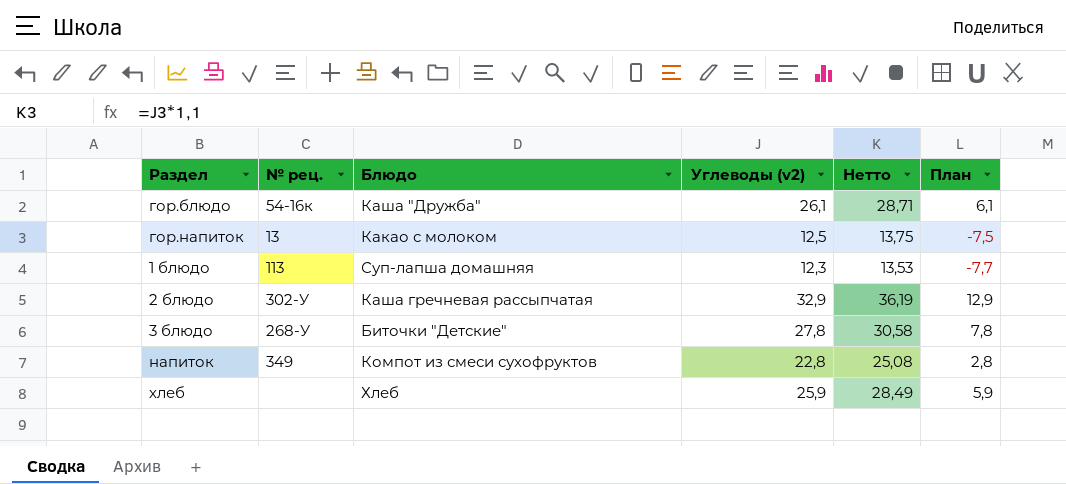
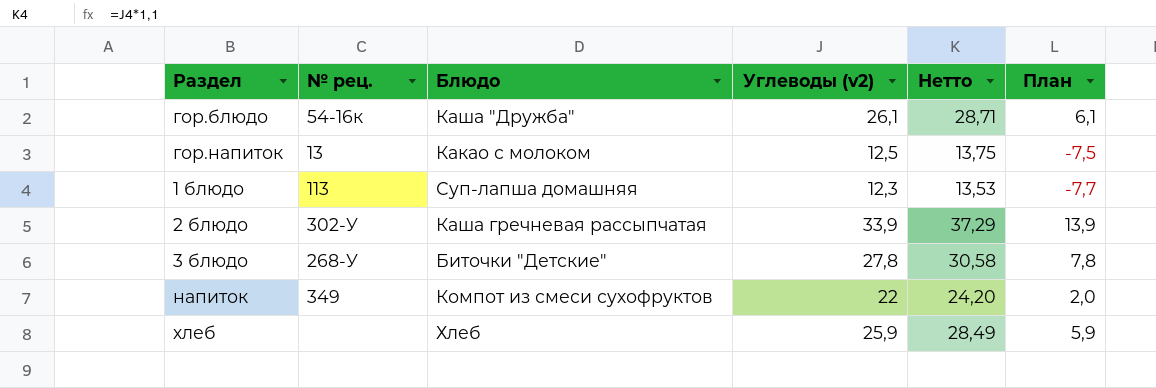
2 блюдо | Углеводы (v2): 32,9 -> 33,9
2 блюдо | Нетто: 36,19 -> 37,29
2 блюдо | План: 12,9 -> 13,9
напиток | Углеводы (v2): 22,8 -> 22
напиток | Нетто: 25,08 -> 24,20
напиток | План: 2,8 -> 2,0

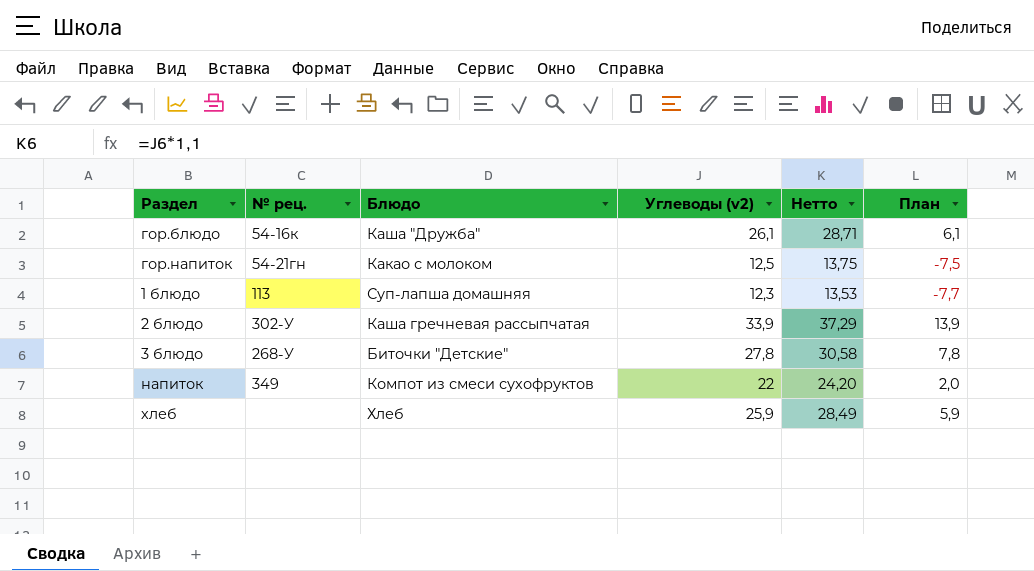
гор.напиток | № рец.: 13 -> 54-21гн

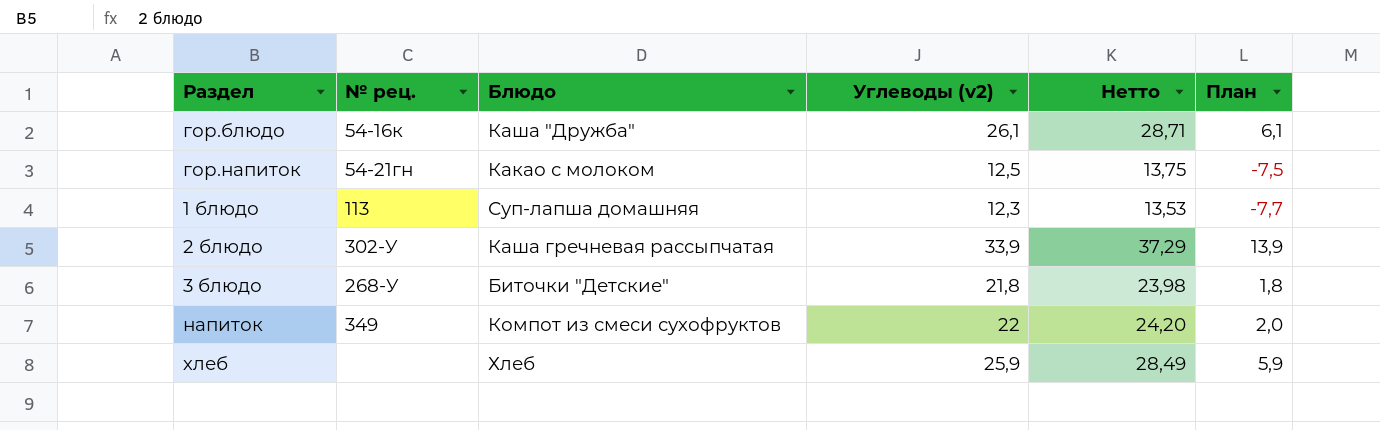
3 блюдо | Углеводы (v2): 27,8 -> 21,8
3 блюдо | Нетто: 30,58 -> 23,98
3 блюдо | План: 7,8 -> 1,8

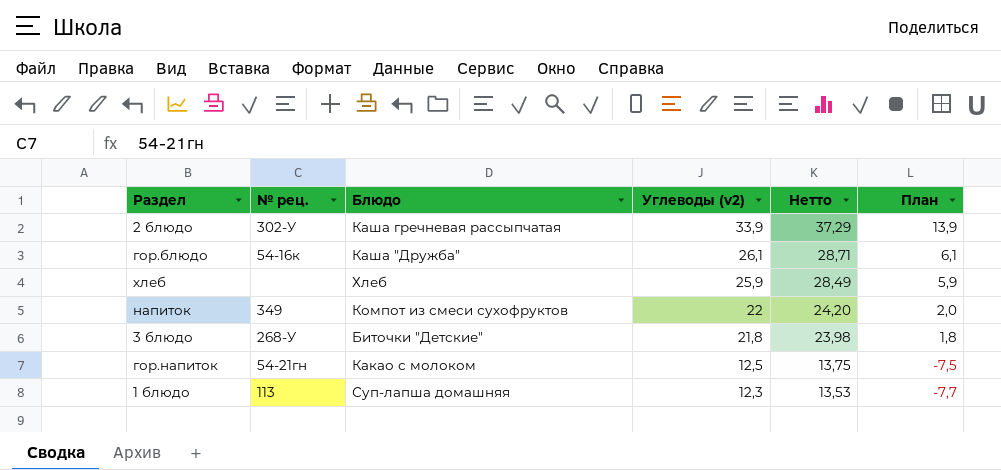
row order: none -> Углеводы (v2) descending

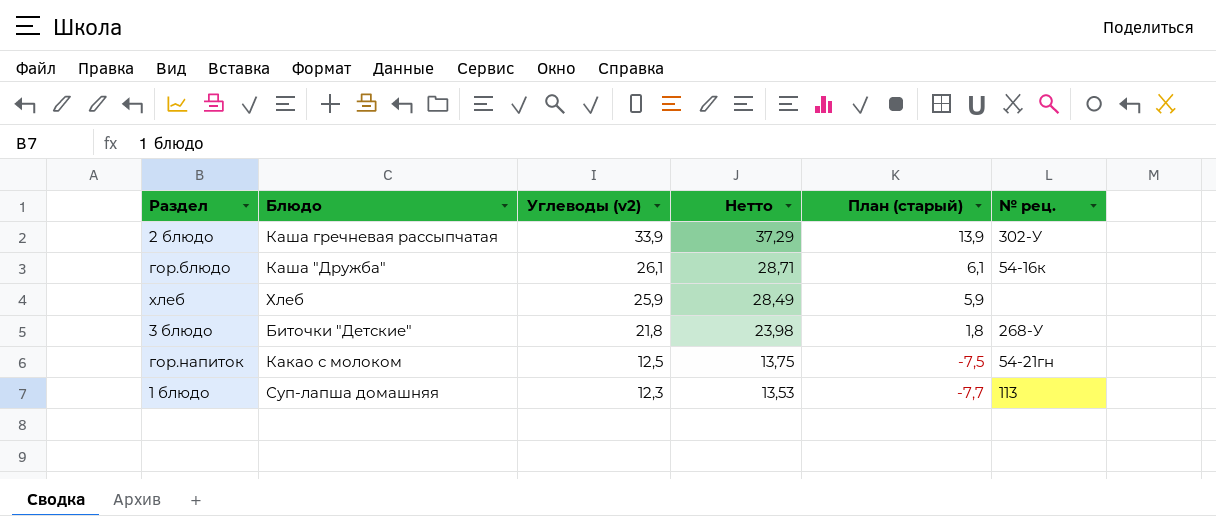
column name: План -> План (старый)
column № рец. | position: 2 -> 6
row напиток: 349 | Компот из смеси сухофруктов | 22 | 24,20 | 2,0 -> none

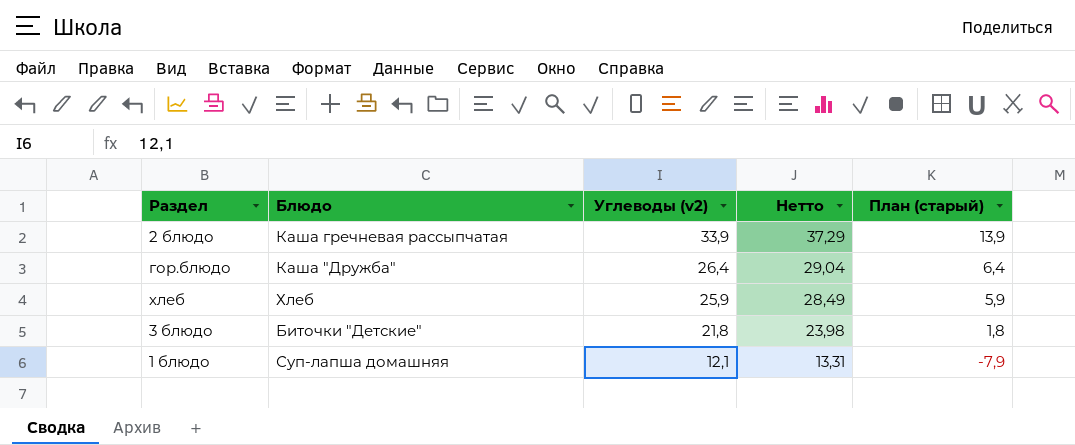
column № рец. | position: 6 -> none
row гор.напиток: Какао с молоком | 12,5 | 13,75 | -7,5 | 54-21гн -> none
гор.блюдо | Углеводы (v2): 26,1 -> 26,4
гор.блюдо | Нетто: 28,71 -> 29,04
гор.блюдо | План (старый): 6,1 -> 6,4
1 блюдо | Углеводы (v2): 12,3 -> 12,1
1 блюдо | Нетто: 13,53 -> 13,31
1 блюдо | План (старый): -7,7 -> -7,9

